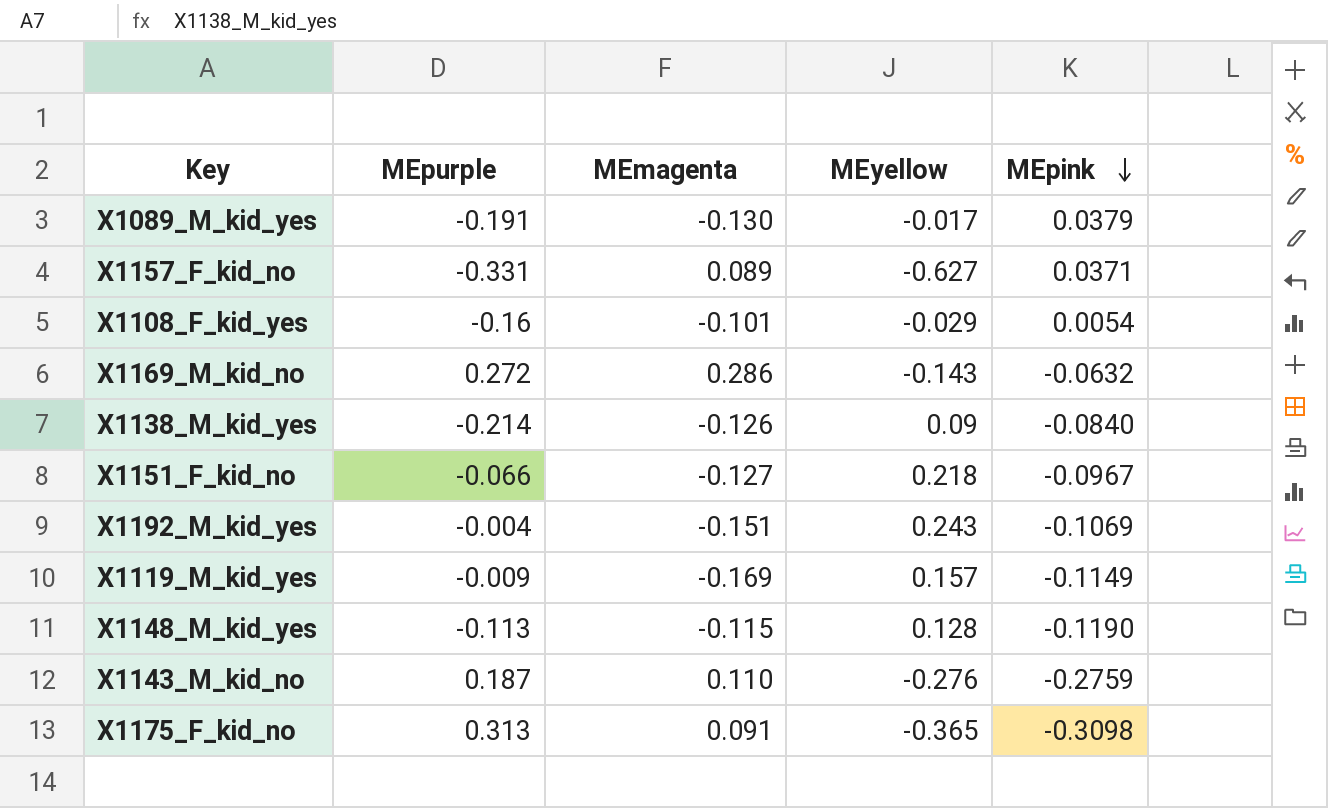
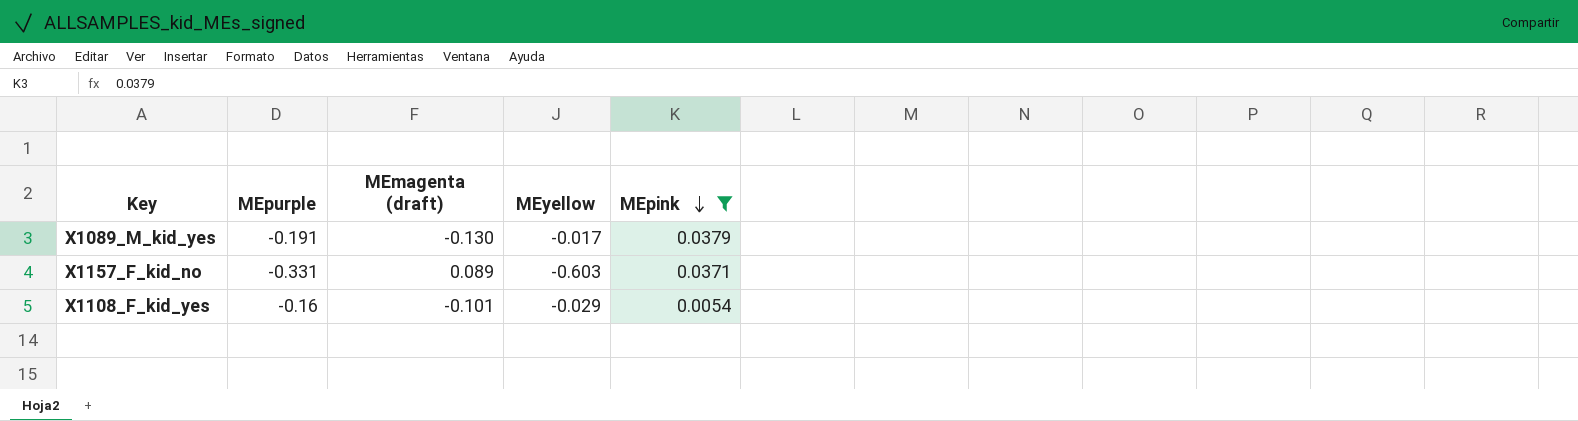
filter: none -> MEpink >= 0.0054
column name: MEmagenta -> MEmagenta (draft)
X1157_F_kid_no | MEyellow: -0.627 -> -0.603

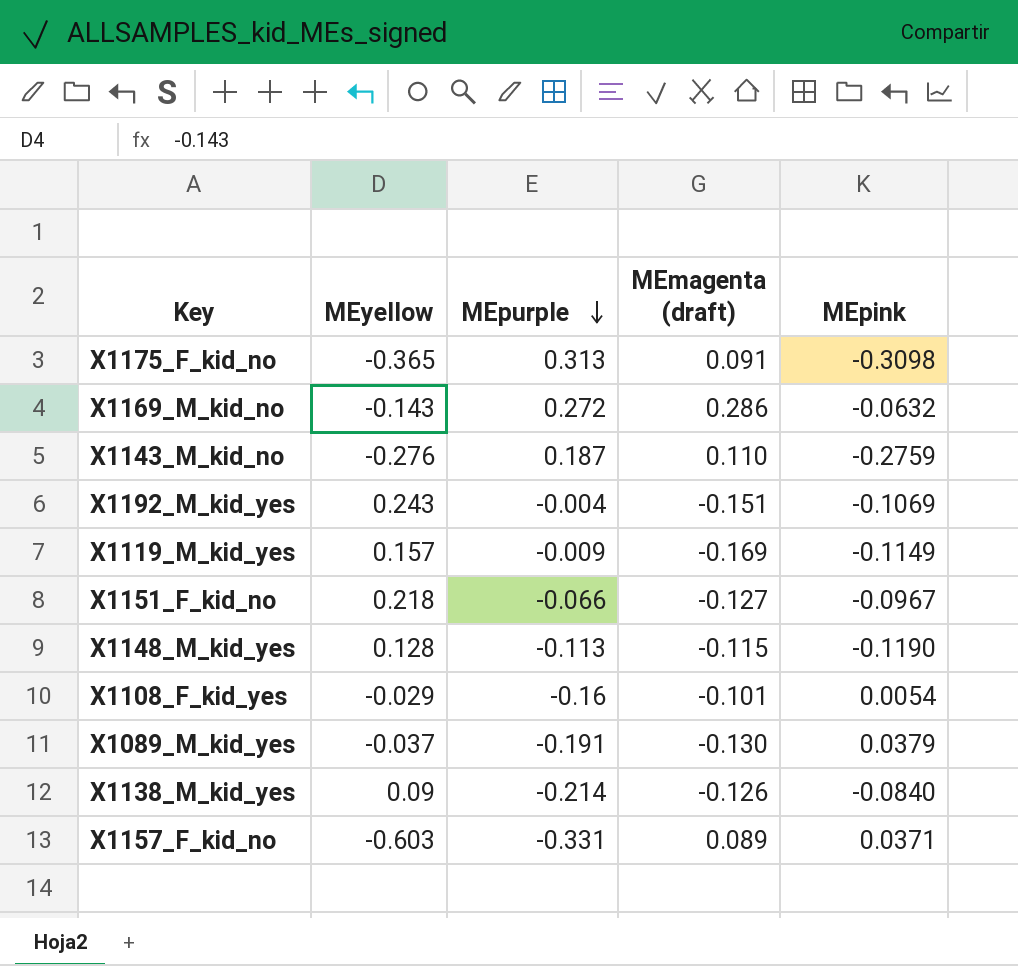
filter: MEpink >= 0.0054 -> none
row order: MEpink descending -> MEpurple descending
column MEyellow | position: 4 -> 2
X1089_M_kid_yes | MEyellow: -0.017 -> -0.037

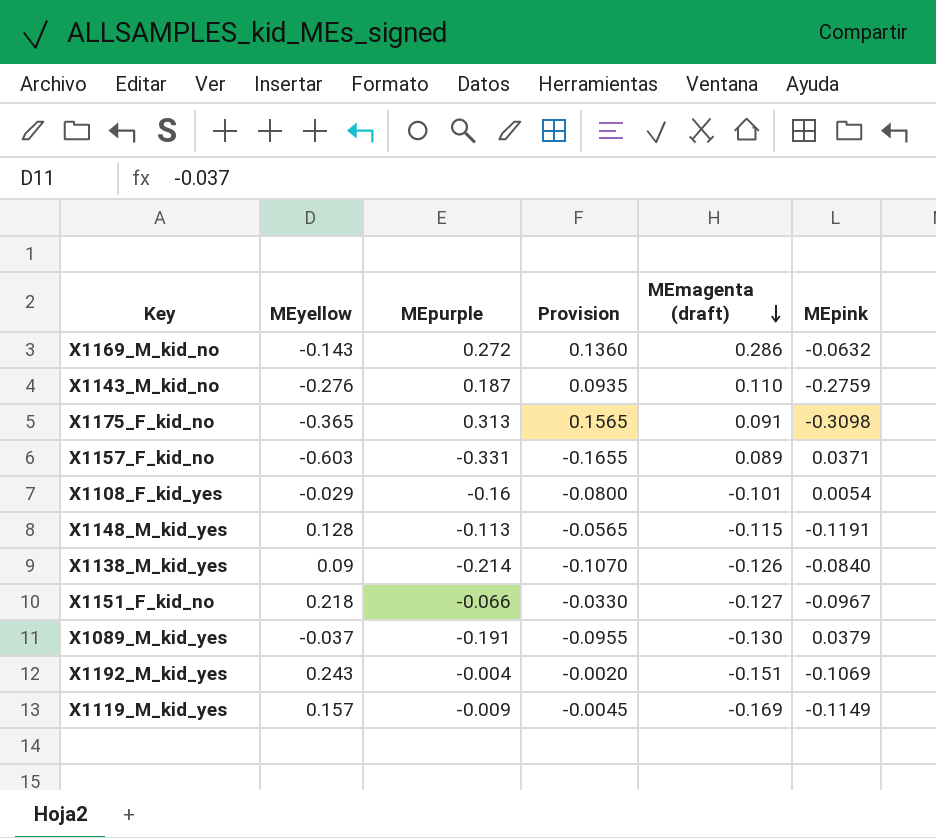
row order: MEpurple descending -> MEmagenta (draft) descending
column Provision | formula: none -> [MEpurple] * 0.5
X1148_M_kid_yes | MEpink: -0.1190 -> -0.1191

